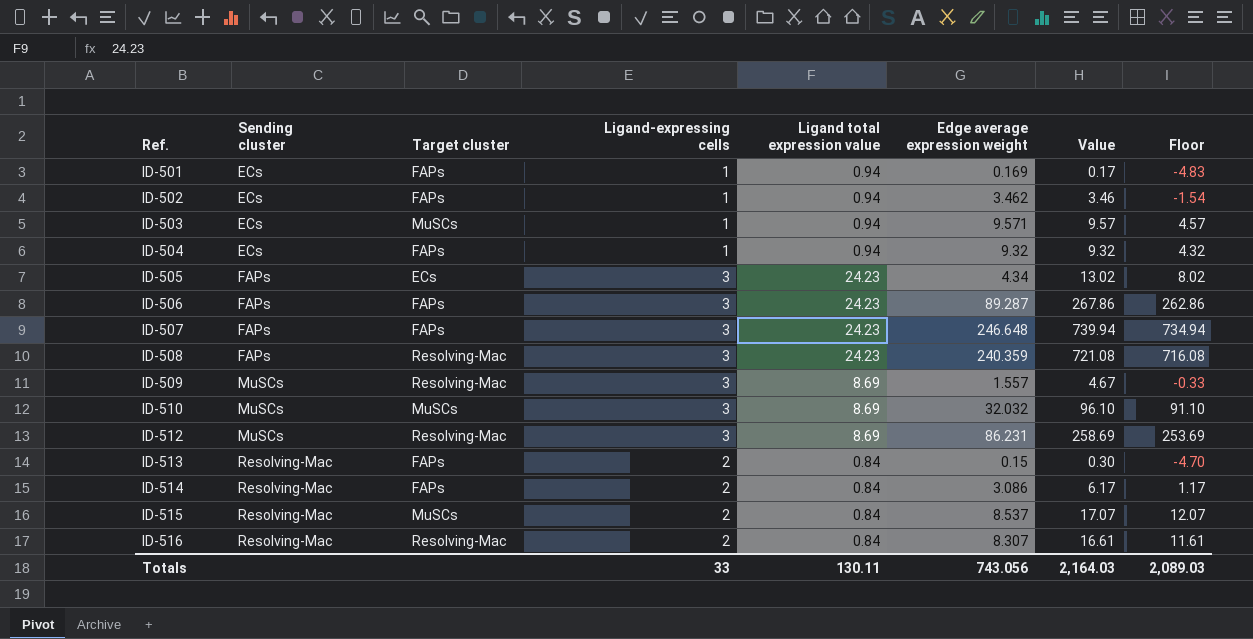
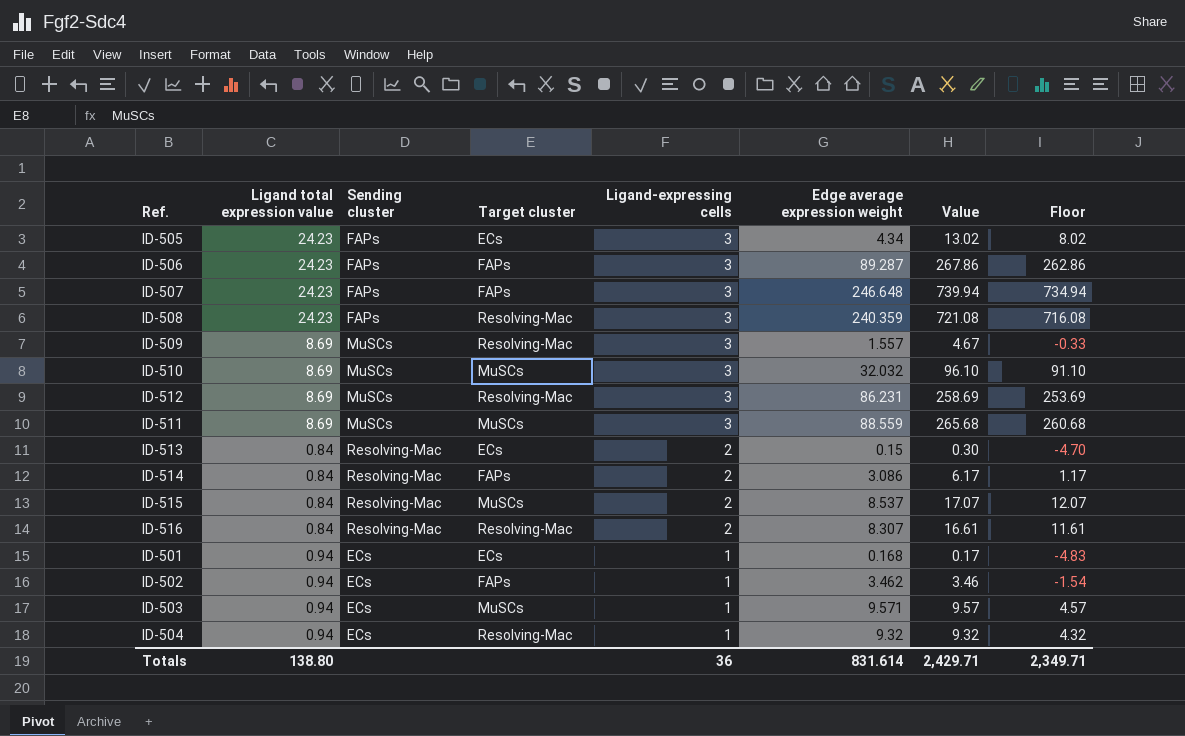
row order: Ref. ascending -> Ligand-expressing cells descending
column Ligand total expression value | position: 5 -> 2
row ID-511: none -> 8.69 | MuSCs | MuSCs | 3 | 88.559 | 265.68 | 260.68
ID-513 | Target cluster: FAPs -> ECs
ID-501 | Target cluster: FAPs -> ECs
ID-501 | Edge average expression weight: 0.169 -> 0.168
ID-504 | Target cluster: FAPs -> Resolving-Mac
Totals | Ligand total expression value: 130.11 -> 138.80
Totals | Ligand-expressing cells: 33 -> 36
Totals | Edge average expression weight: 743.056 -> 831.614
Totals | Value: 2,164.03 -> 2,429.71
Totals | Floor: 2,089.03 -> 2,349.71

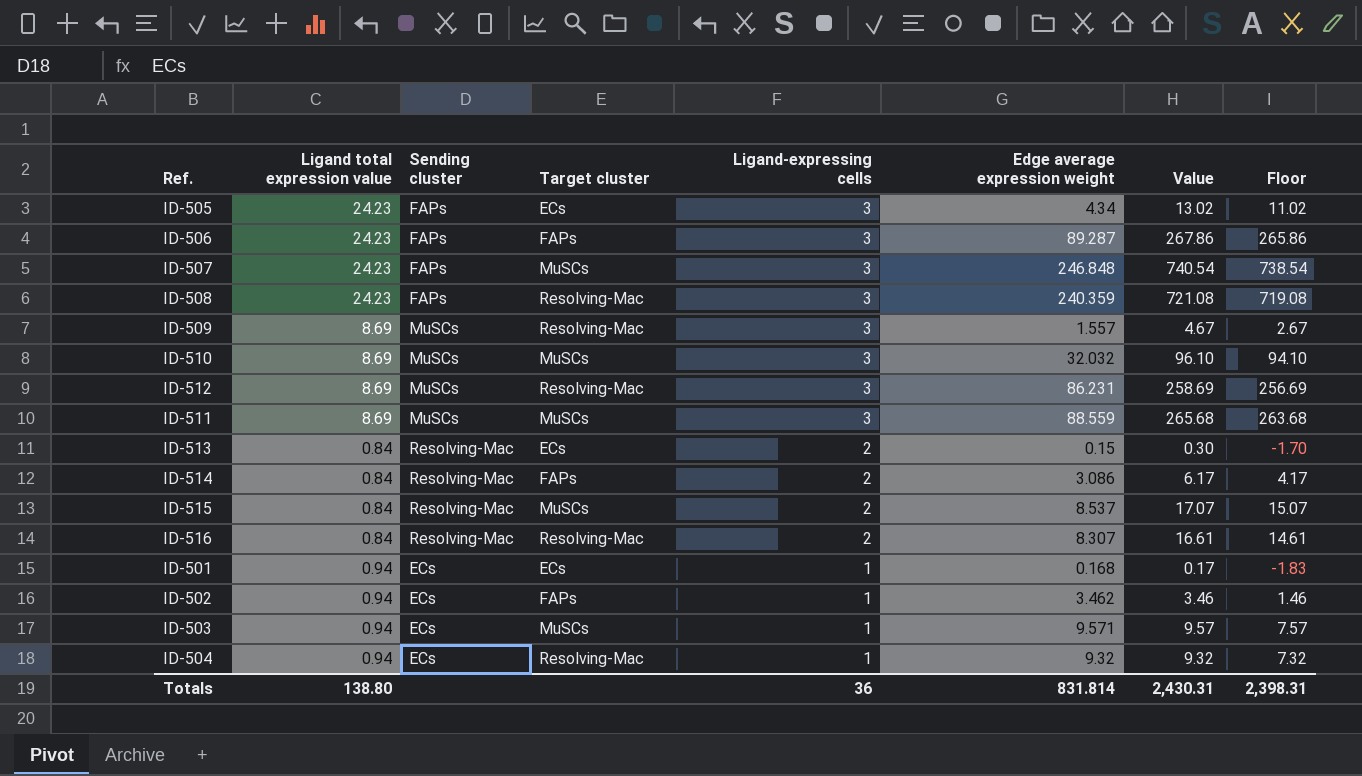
column Floor | formula: [Value] - 5 -> [Value] - 2
ID-507 | Target cluster: FAPs -> MuSCs
ID-507 | Edge average expression weight: 246.648 -> 246.848
ID-507 | Value: 739.94 -> 740.54
Totals | Edge average expression weight: 831.614 -> 831.814
Totals | Value: 2,429.71 -> 2,430.31
Totals | Floor: 2,349.71 -> 2,398.31

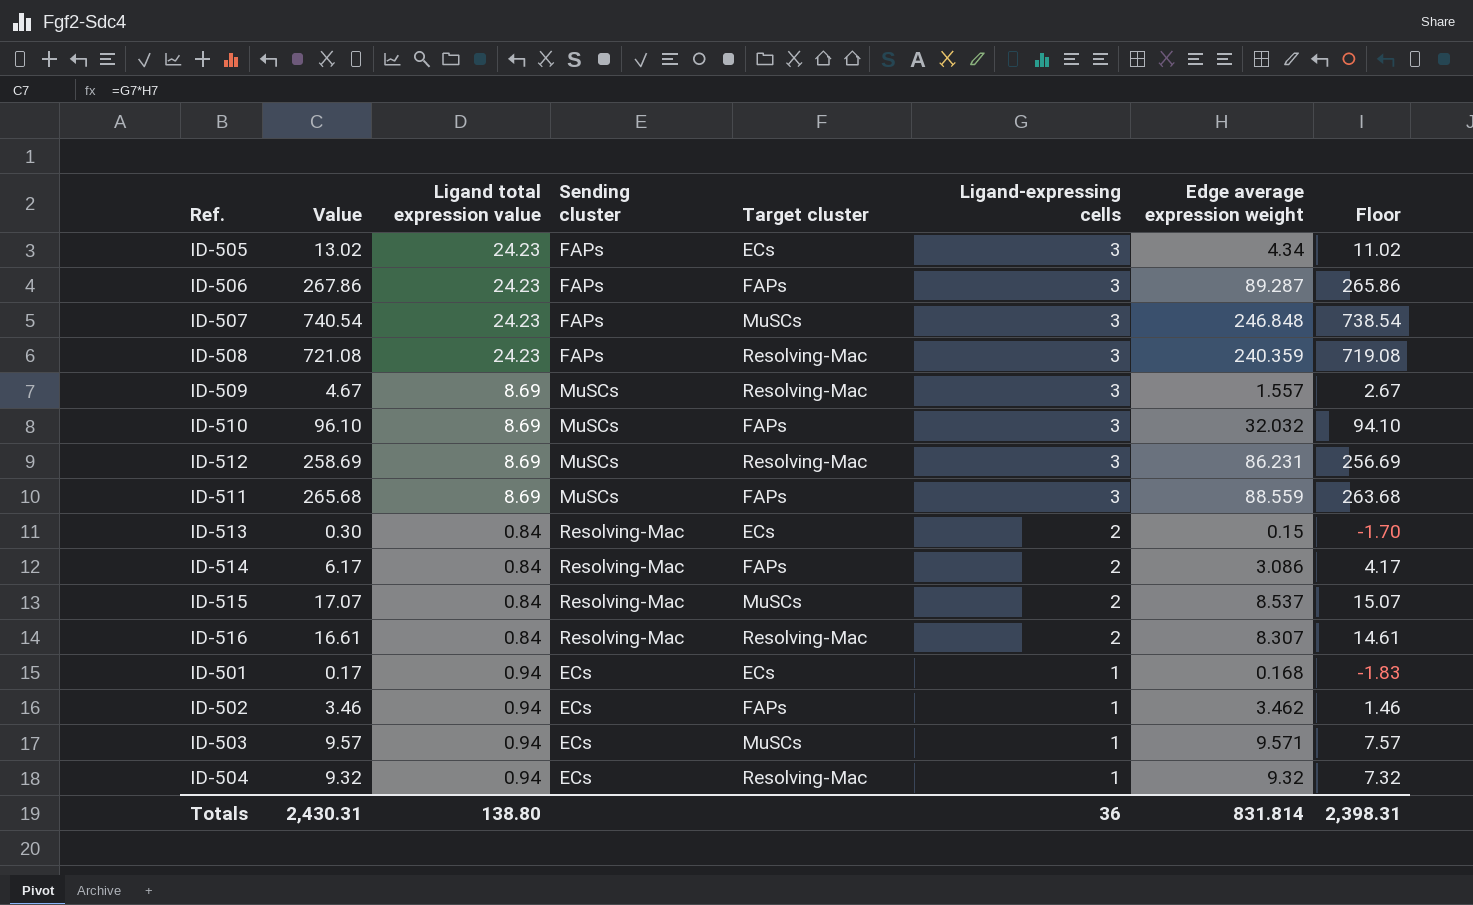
column Value | position: 7 -> 2
ID-510 | Target cluster: MuSCs -> FAPs
ID-511 | Target cluster: MuSCs -> FAPs

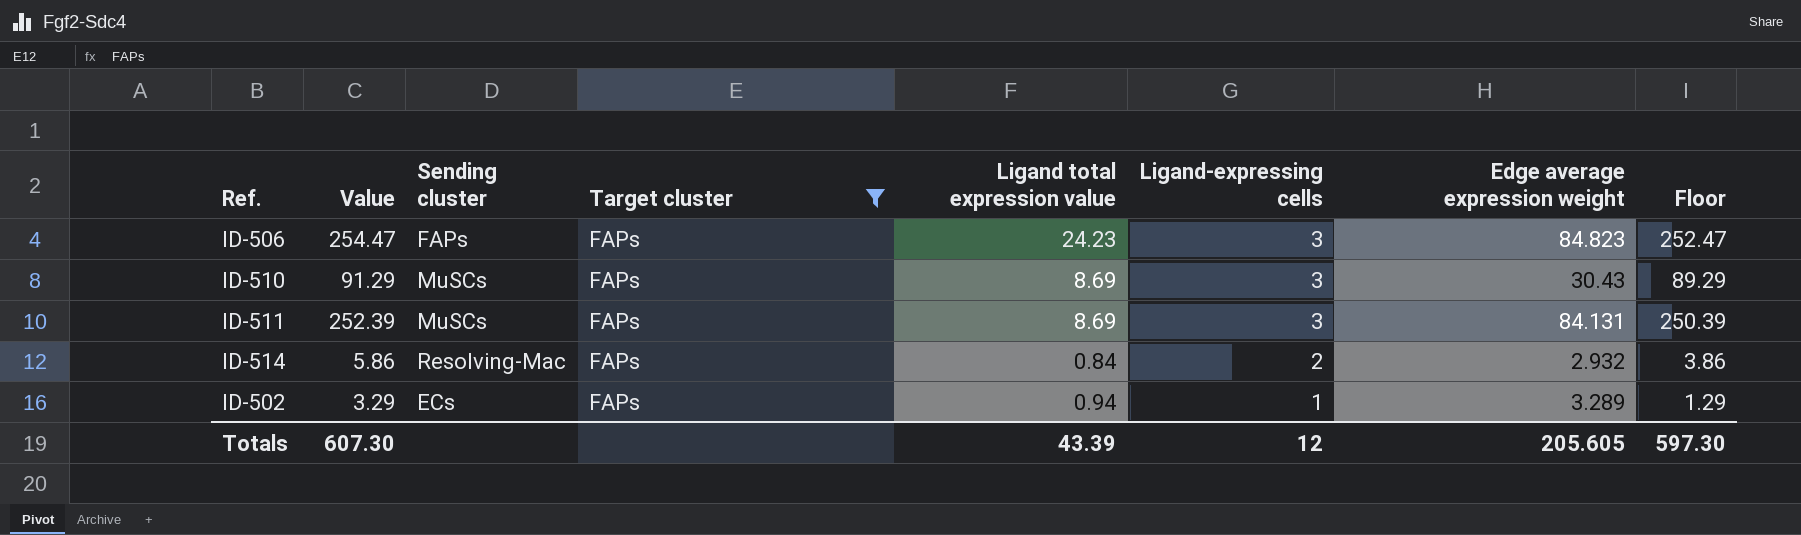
filter: none -> Target cluster = FAPs
column Ligand total expression value | position: 3 -> 5
ID-506 | Value: 267.86 -> 254.47
ID-506 | Edge average expression weight: 89.287 -> 84.823
ID-506 | Floor: 265.86 -> 252.47
ID-510 | Value: 96.10 -> 91.29
ID-510 | Edge average expression weight: 32.032 -> 30.43
ID-510 | Floor: 94.10 -> 89.29
ID-511 | Value: 265.68 -> 252.39
ID-511 | Edge average expression weight: 88.559 -> 84.131
ID-511 | Floor: 263.68 -> 250.39
ID-514 | Value: 6.17 -> 5.86
ID-514 | Edge average expression weight: 3.086 -> 2.932
ID-514 | Floor: 4.17 -> 3.86
ID-502 | Value: 3.46 -> 3.29
ID-502 | Edge average expression weight: 3.462 -> 3.289
ID-502 | Floor: 1.46 -> 1.29
Totals | Value: 2,430.31 -> 607.30
Totals | Ligand total expression value: 138.80 -> 43.39
Totals | Ligand-expressing cells: 36 -> 12
Totals | Edge average expression weight: 831.814 -> 205.605
Totals | Floor: 2,398.31 -> 597.30

